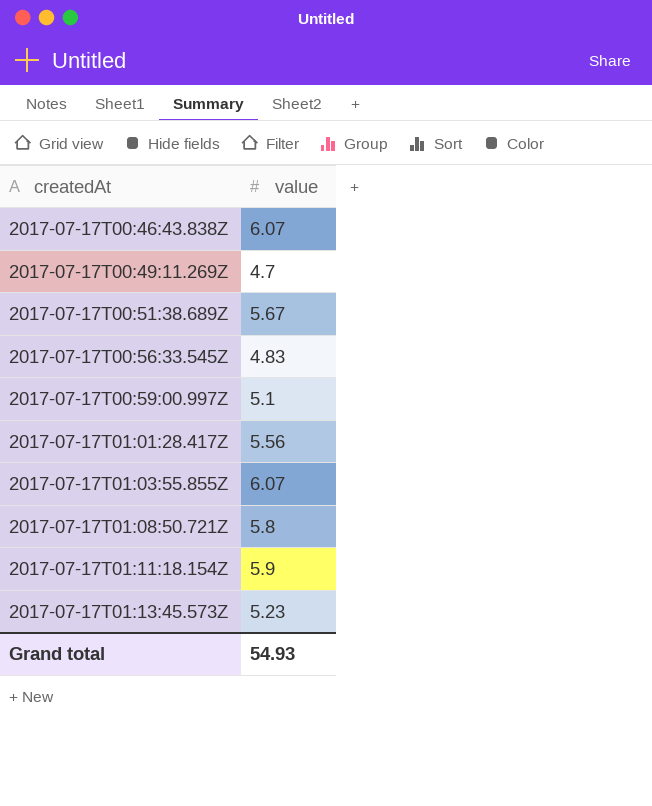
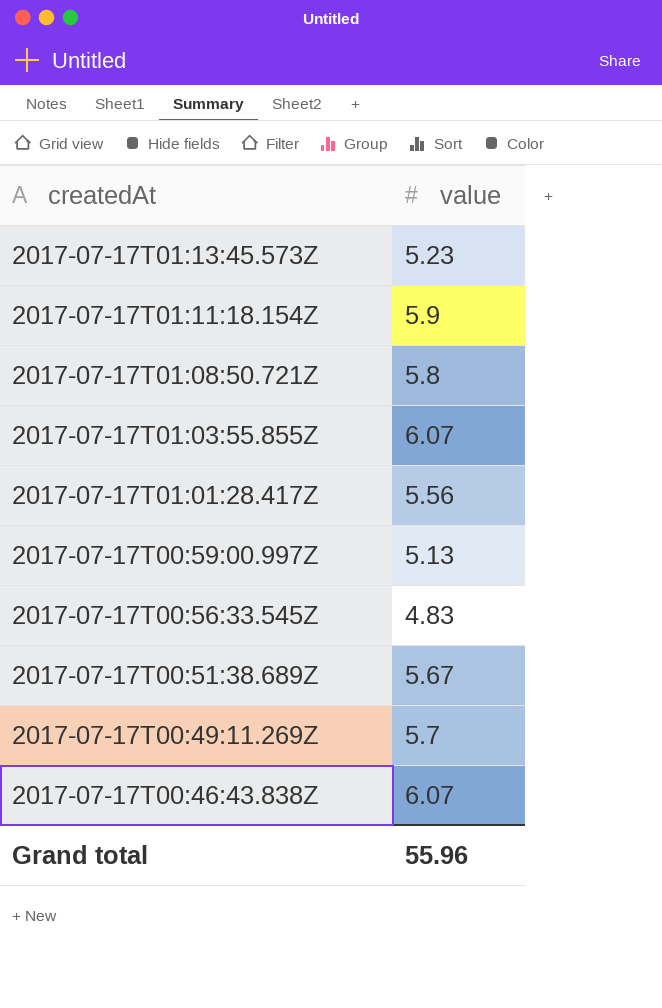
row order: createdAt ascending -> createdAt descending
2017-07-17T00:59:00.997Z | value: 5.1 -> 5.13
2017-07-17T00:49:11.269Z | value: 4.7 -> 5.7
Grand total | value: 54.93 -> 55.96

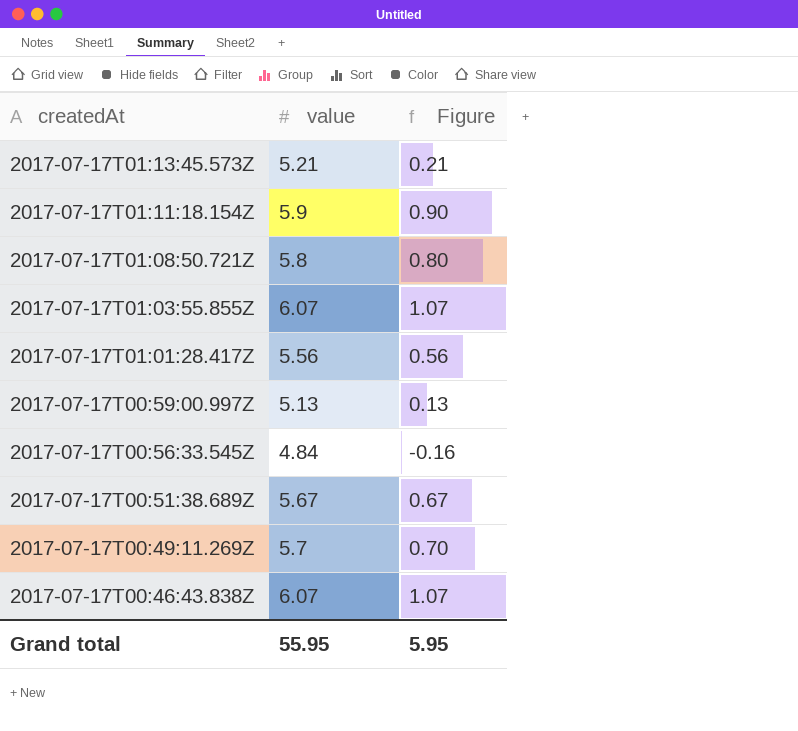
column Figure | formula: none -> [value] - 5
2017-07-17T01:13:45.573Z | value: 5.23 -> 5.21
2017-07-17T00:56:33.545Z | value: 4.83 -> 4.84
Grand total | value: 55.96 -> 55.95

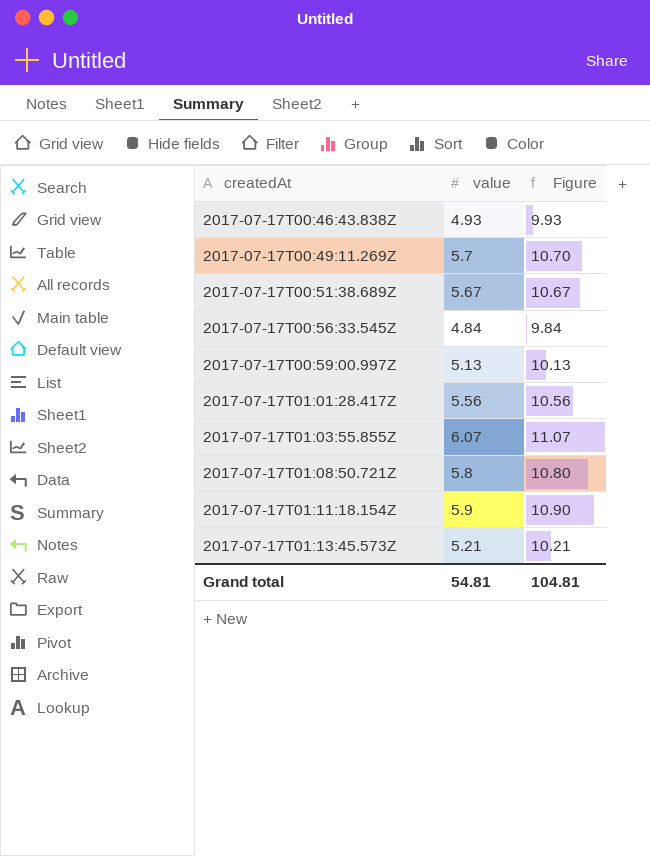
row order: createdAt descending -> createdAt ascending
column Figure | formula: [value] - 5 -> [value] + 5
2017-07-17T00:46:43.838Z | value: 6.07 -> 4.93
Grand total | value: 55.95 -> 54.81
Grand total | Figure: 5.95 -> 104.81

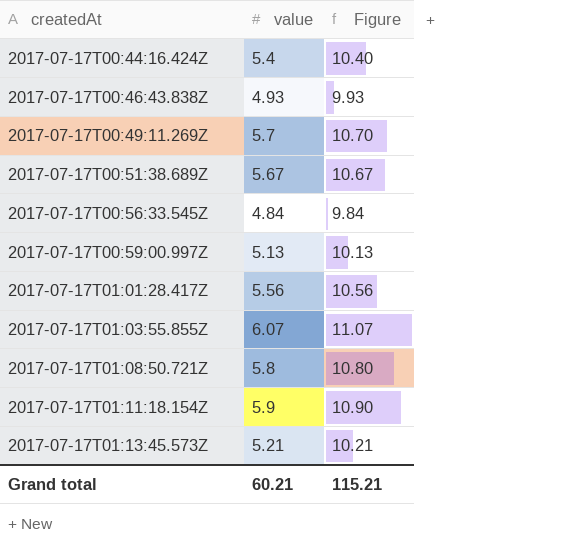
row 2017-07-17T00:44:16.424Z: none -> 5.4 | 10.40
Grand total | value: 54.81 -> 60.21
Grand total | Figure: 104.81 -> 115.21

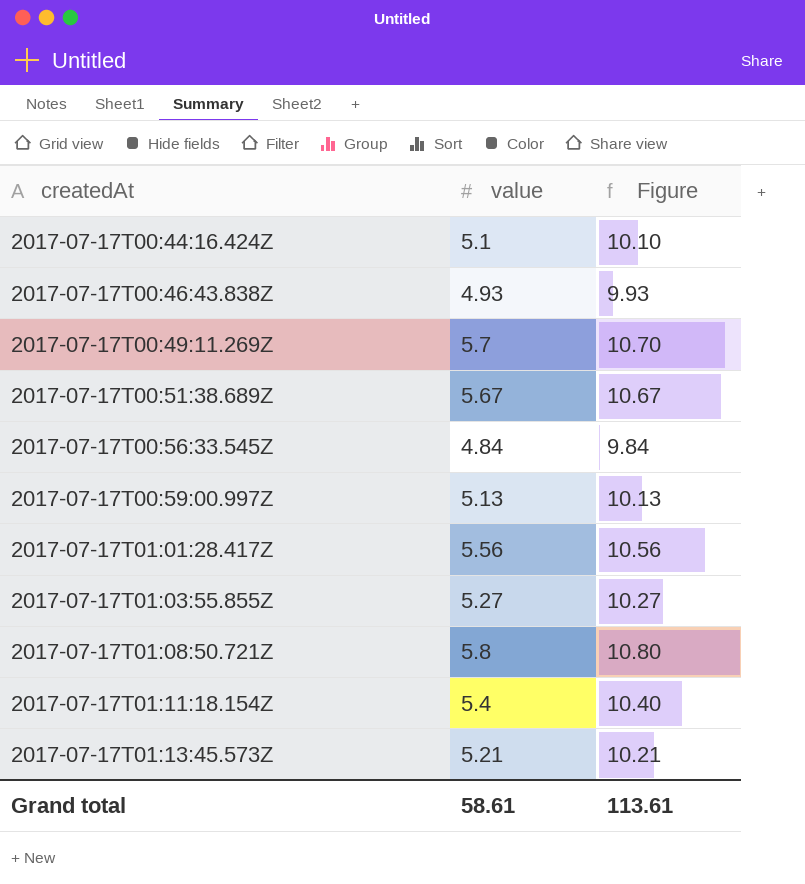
2017-07-17T00:44:16.424Z | value: 5.4 -> 5.1
2017-07-17T00:44:16.424Z | Figure: 10.40 -> 10.10
2017-07-17T01:03:55.855Z | value: 6.07 -> 5.27
2017-07-17T01:03:55.855Z | Figure: 11.07 -> 10.27
2017-07-17T01:11:18.154Z | value: 5.9 -> 5.4
2017-07-17T01:11:18.154Z | Figure: 10.90 -> 10.40
Grand total | value: 60.21 -> 58.61
Grand total | Figure: 115.21 -> 113.61

